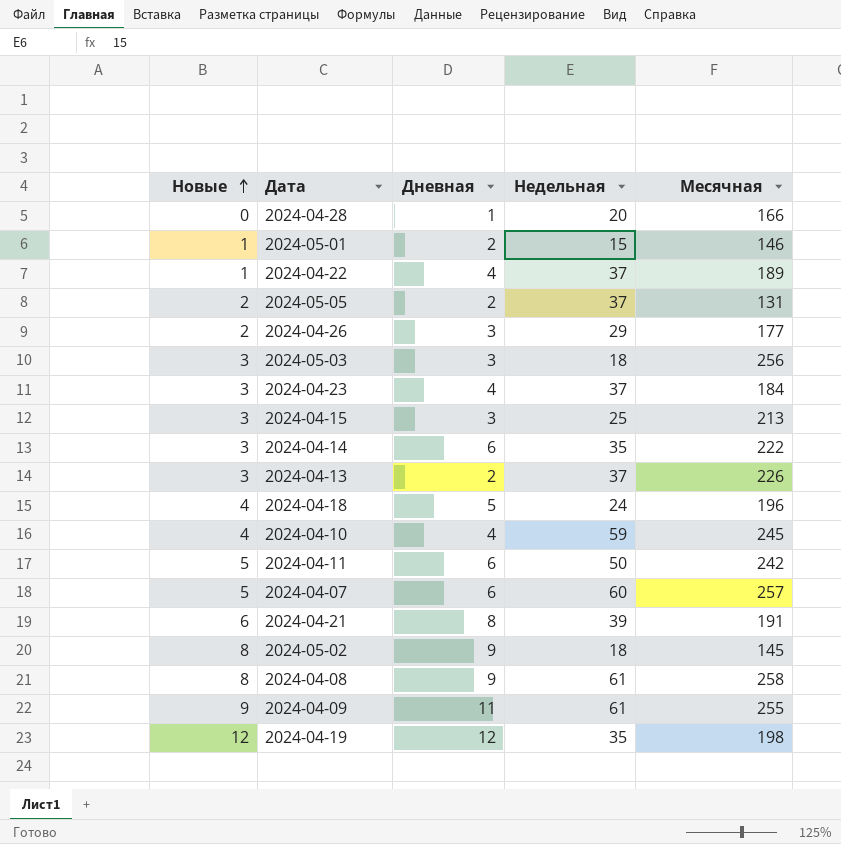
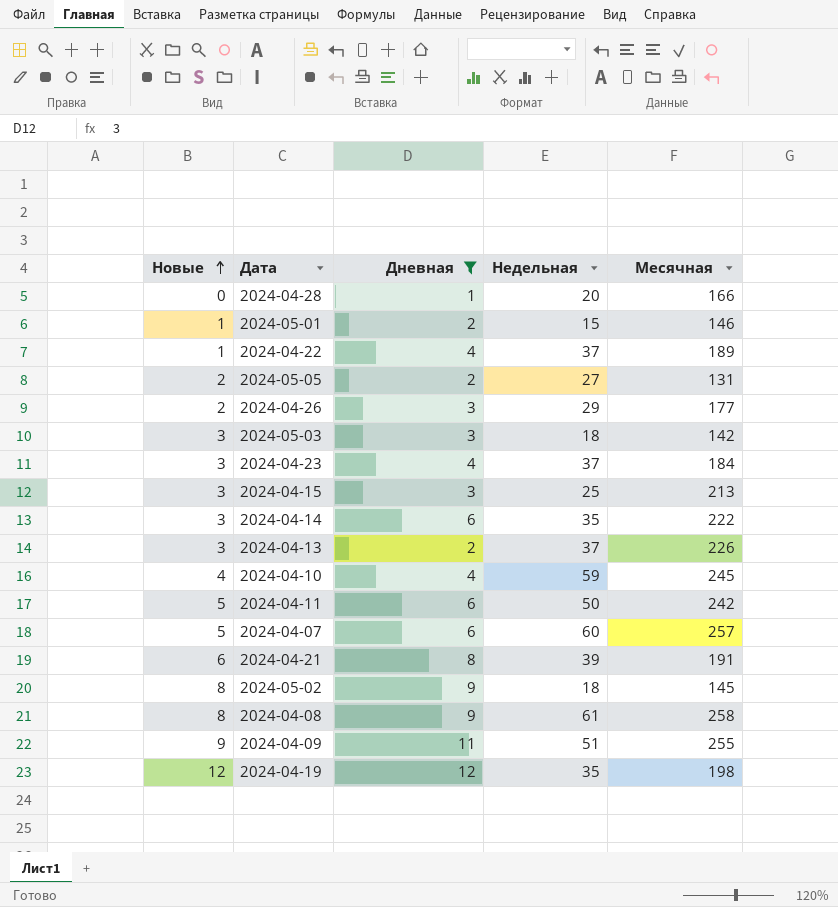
filter: none -> Дневная != 5
2024-05-05 | Недельная: 37 -> 27
2024-05-03 | Месячная: 256 -> 142
2024-04-09 | Недельная: 61 -> 51

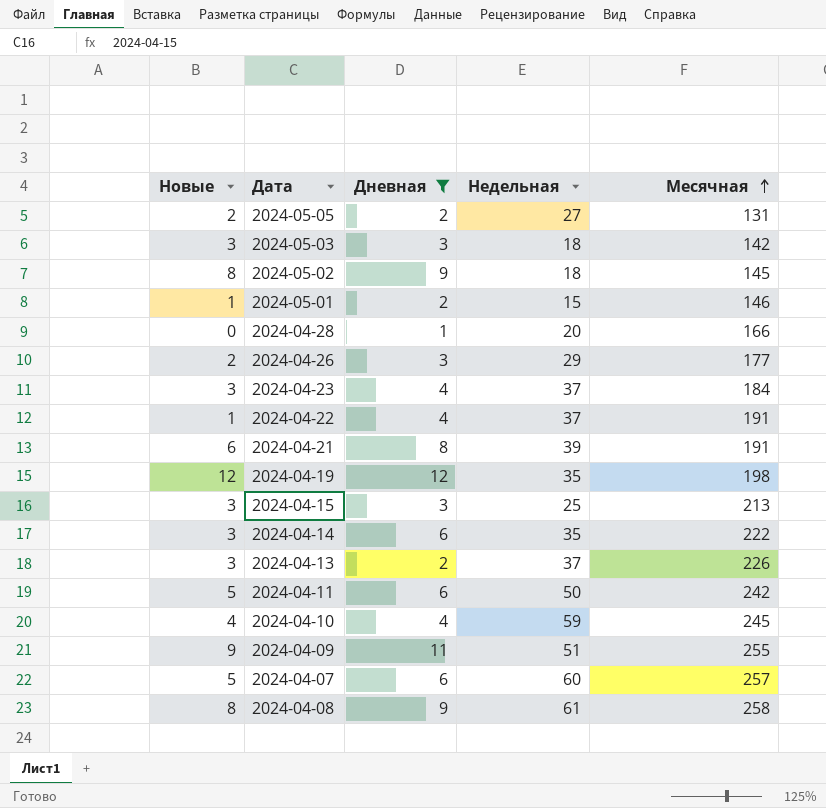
row order: Новые ascending -> Месячная ascending
2024-04-22 | Месячная: 189 -> 191

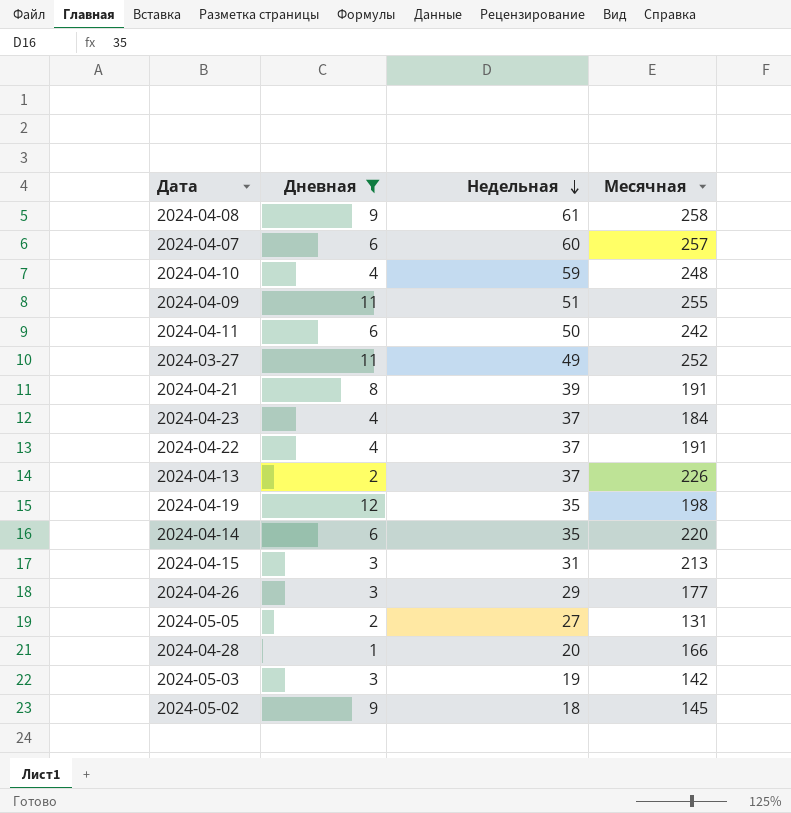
row order: Месячная ascending -> Недельная descending
column Новые | position: 1 -> none
row 2024-05-01: 1 | 2 | 15 | 146 -> none
2024-04-10 | Месячная: 245 -> 248
row 2024-03-27: none -> 11 | 49 | 252
2024-04-14 | Месячная: 222 -> 220
2024-04-15 | Недельная: 25 -> 31
2024-05-03 | Недельная: 18 -> 19

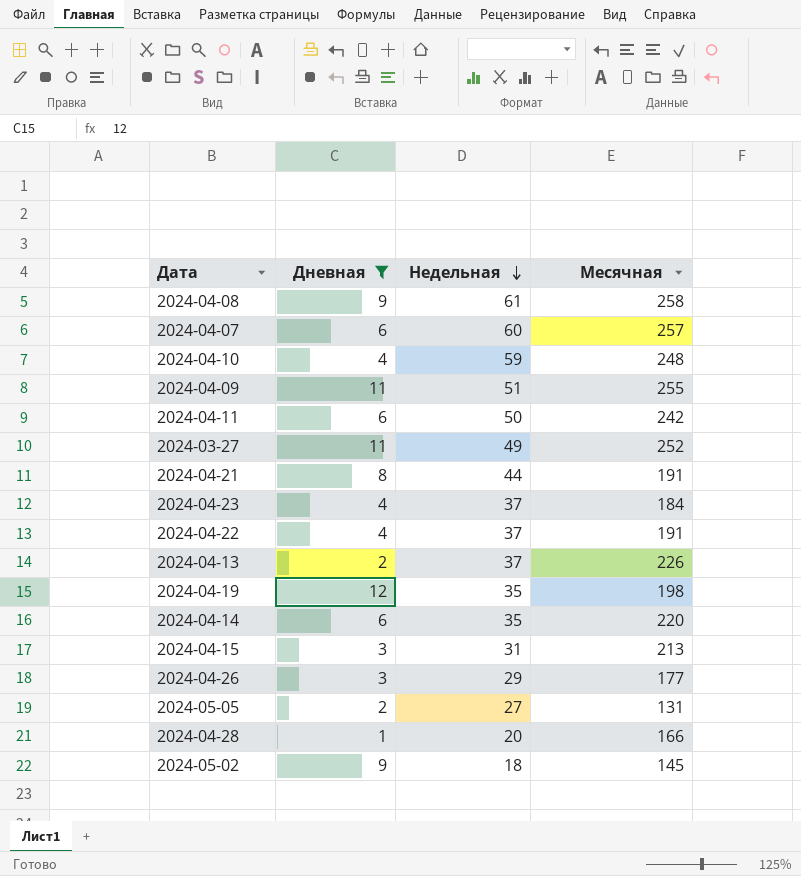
row 2024-05-03: 3 | 19 | 142 -> none
2024-04-21 | Недельная: 39 -> 44

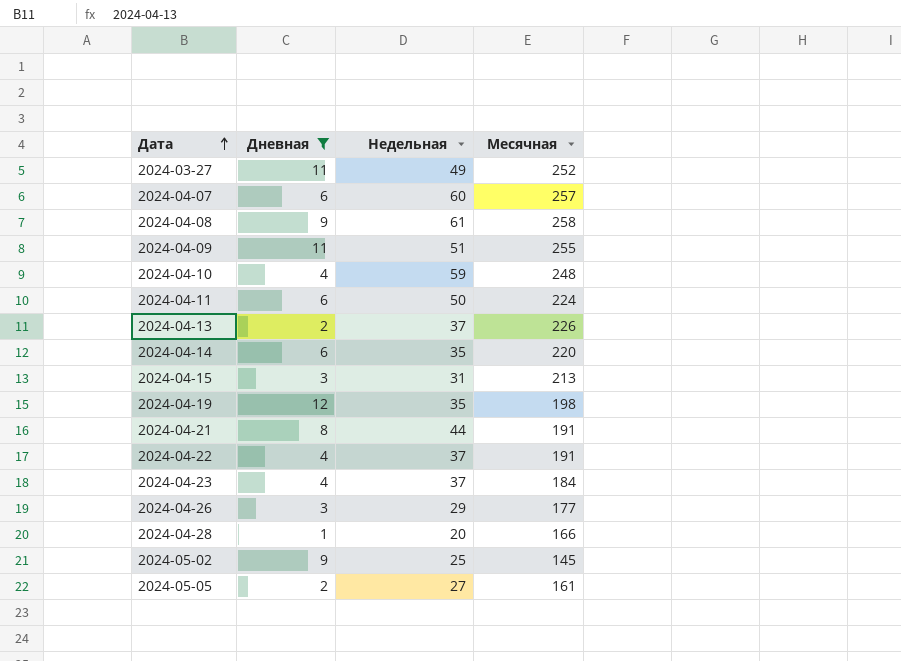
row order: Недельная descending -> Дата ascending
2024-04-11 | Месячная: 242 -> 224
2024-05-02 | Недельная: 18 -> 25
2024-05-05 | Месячная: 131 -> 161

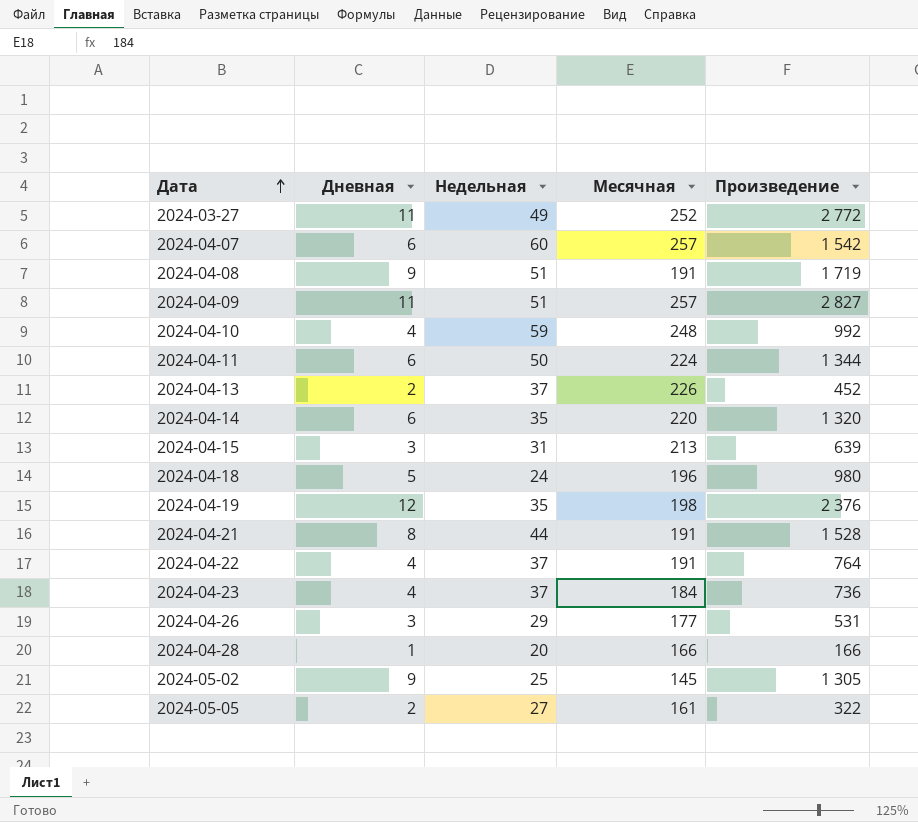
filter: Дневная != 5 -> none
column Произведение | formula: none -> [Дневная] * [Месячная]
2024-04-08 | Недельная: 61 -> 51
2024-04-08 | Месячная: 258 -> 191
2024-04-09 | Месячная: 255 -> 257

